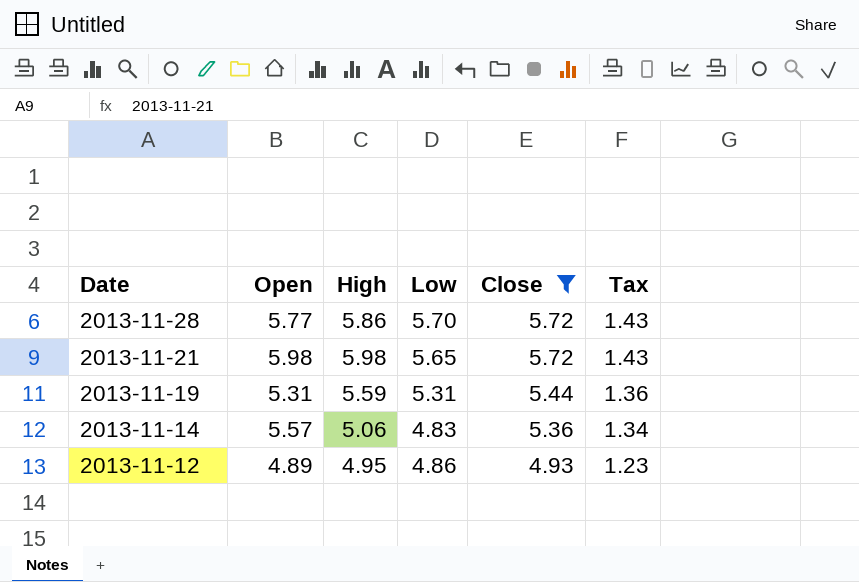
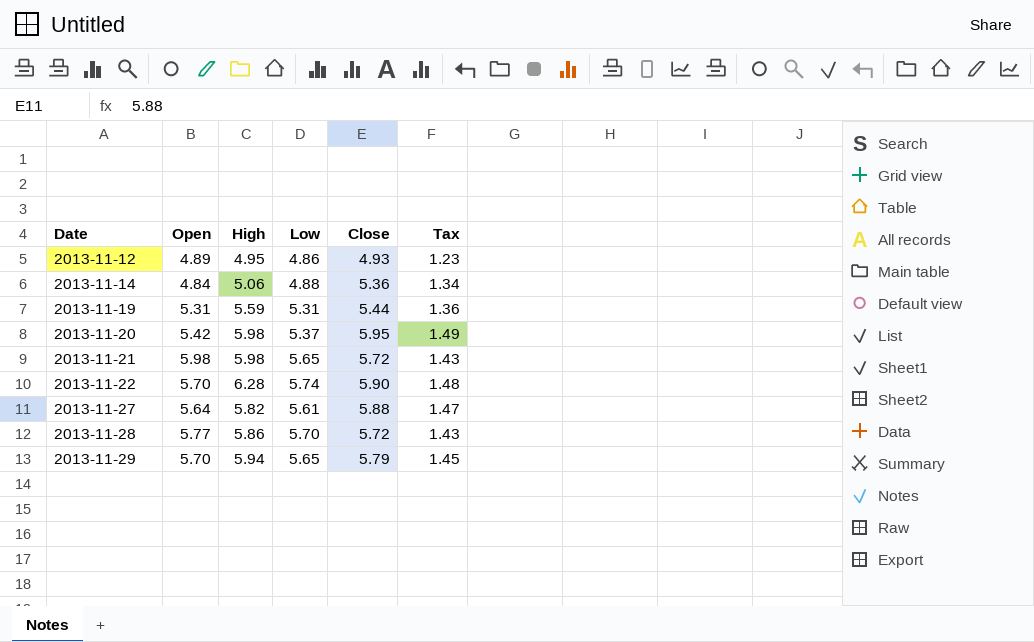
filter: Close <= 5.72 -> none
row order: Date descending -> Date ascending
2013-11-14 | Open: 5.57 -> 4.84
2013-11-14 | Low: 4.83 -> 4.88

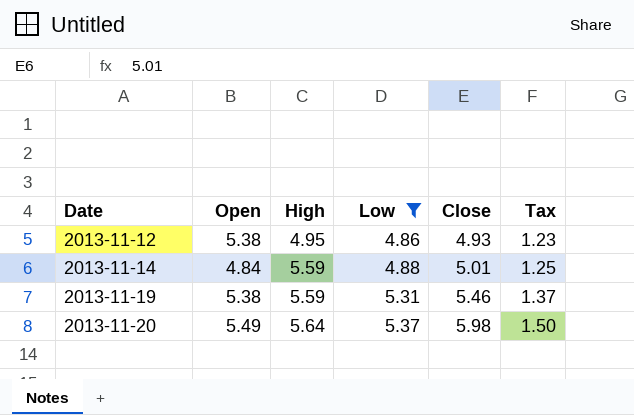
filter: none -> Low <= 5.37
2013-11-12 | Open: 4.89 -> 5.38
2013-11-14 | High: 5.06 -> 5.59
2013-11-14 | Close: 5.36 -> 5.01
2013-11-14 | Tax: 1.34 -> 1.25
2013-11-19 | Open: 5.31 -> 5.38
2013-11-19 | Close: 5.44 -> 5.46
2013-11-19 | Tax: 1.36 -> 1.37
2013-11-20 | Open: 5.42 -> 5.49
2013-11-20 | High: 5.98 -> 5.64
2013-11-20 | Close: 5.95 -> 5.98
2013-11-20 | Tax: 1.49 -> 1.50

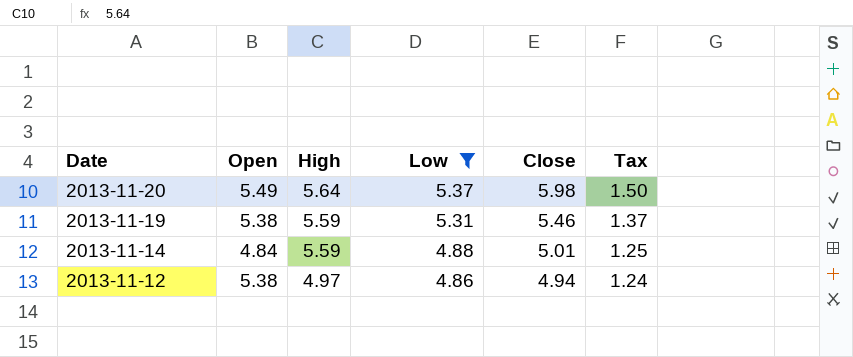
row order: Date ascending -> Date descending
2013-11-12 | High: 4.95 -> 4.97
2013-11-12 | Close: 4.93 -> 4.94
2013-11-12 | Tax: 1.23 -> 1.24

